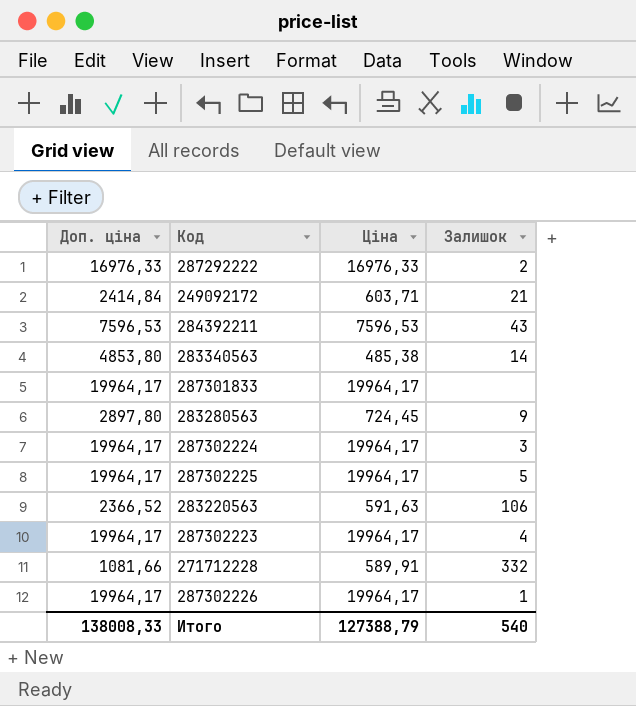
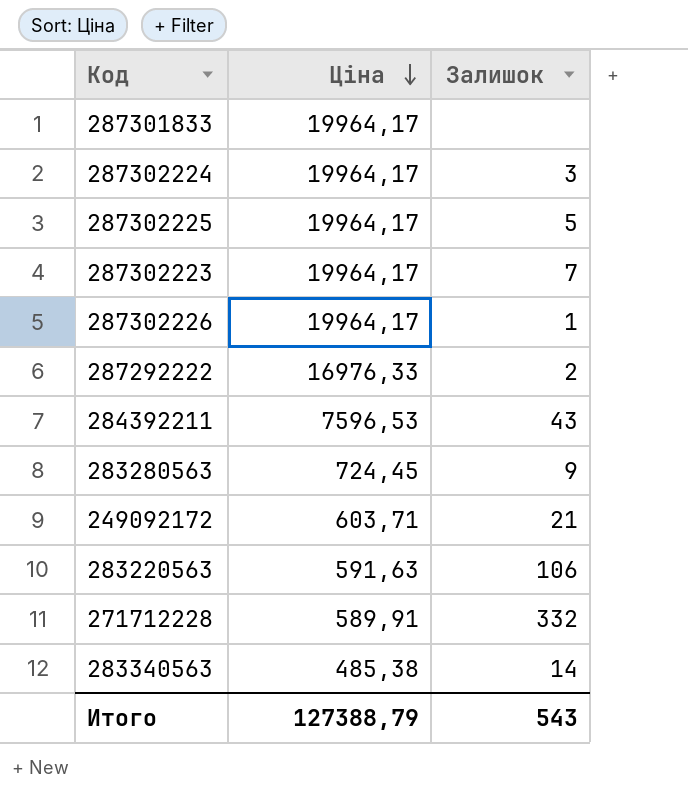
row order: none -> Ціна descending
column Доп. ціна | position: 1 -> none
287302223 | Залишок: 4 -> 7
Итого | Залишок: 540 -> 543

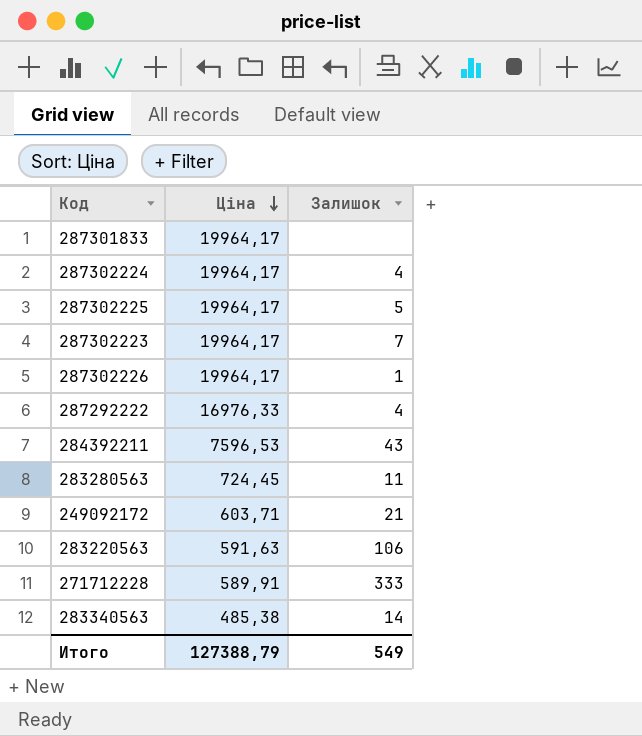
287302224 | Залишок: 3 -> 4
287292222 | Залишок: 2 -> 4
283280563 | Залишок: 9 -> 11
271712228 | Залишок: 332 -> 333
Итого | Залишок: 543 -> 549

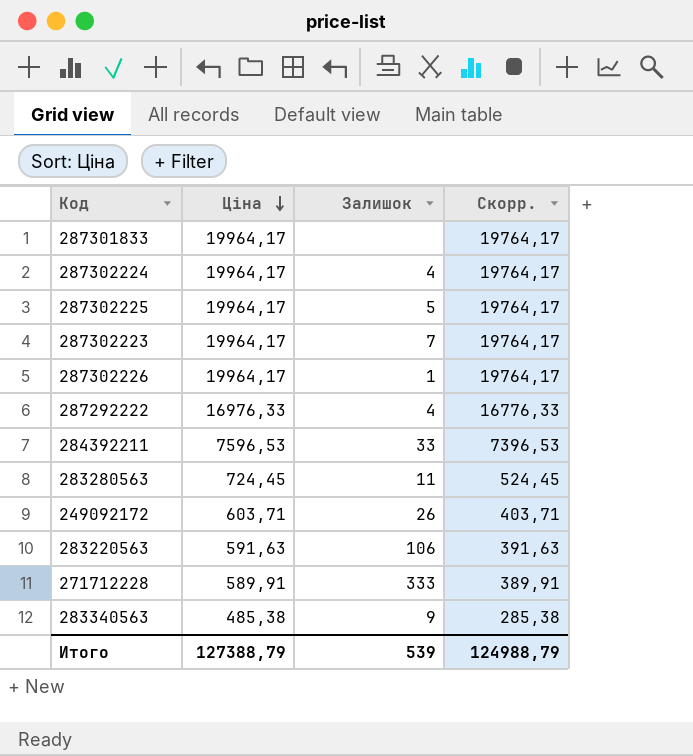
column Скорр. | formula: none -> [Ціна] - 200
284392211 | Залишок: 43 -> 33
249092172 | Залишок: 21 -> 26
283340563 | Залишок: 14 -> 9
Итого | Залишок: 549 -> 539

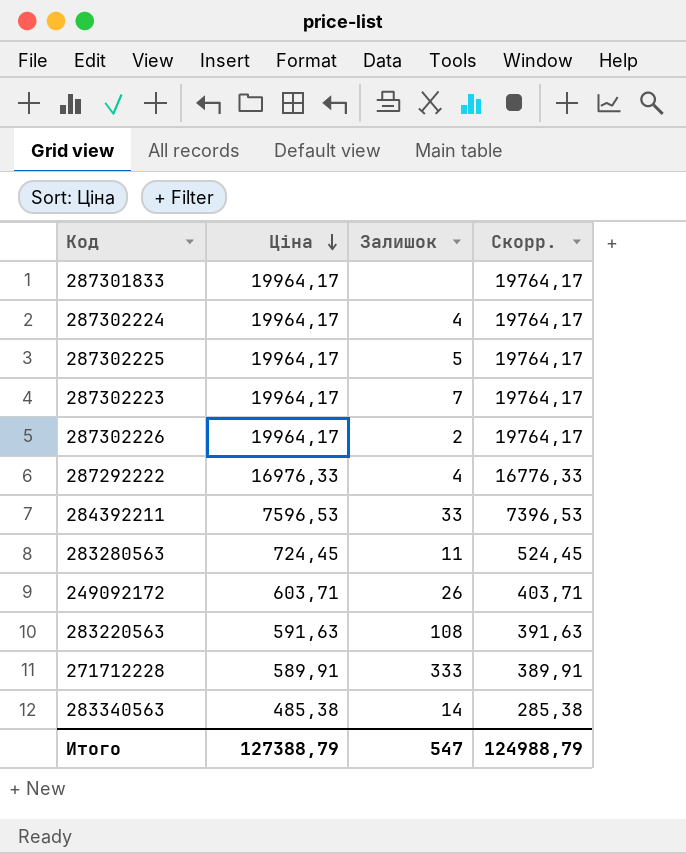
287302226 | Залишок: 1 -> 2
283220563 | Залишок: 106 -> 108
283340563 | Залишок: 9 -> 14
Итого | Залишок: 539 -> 547

